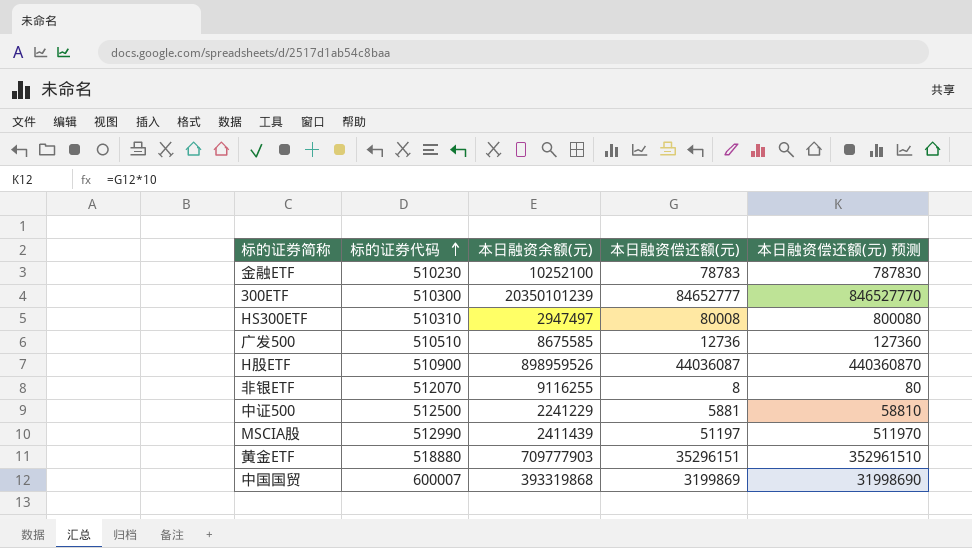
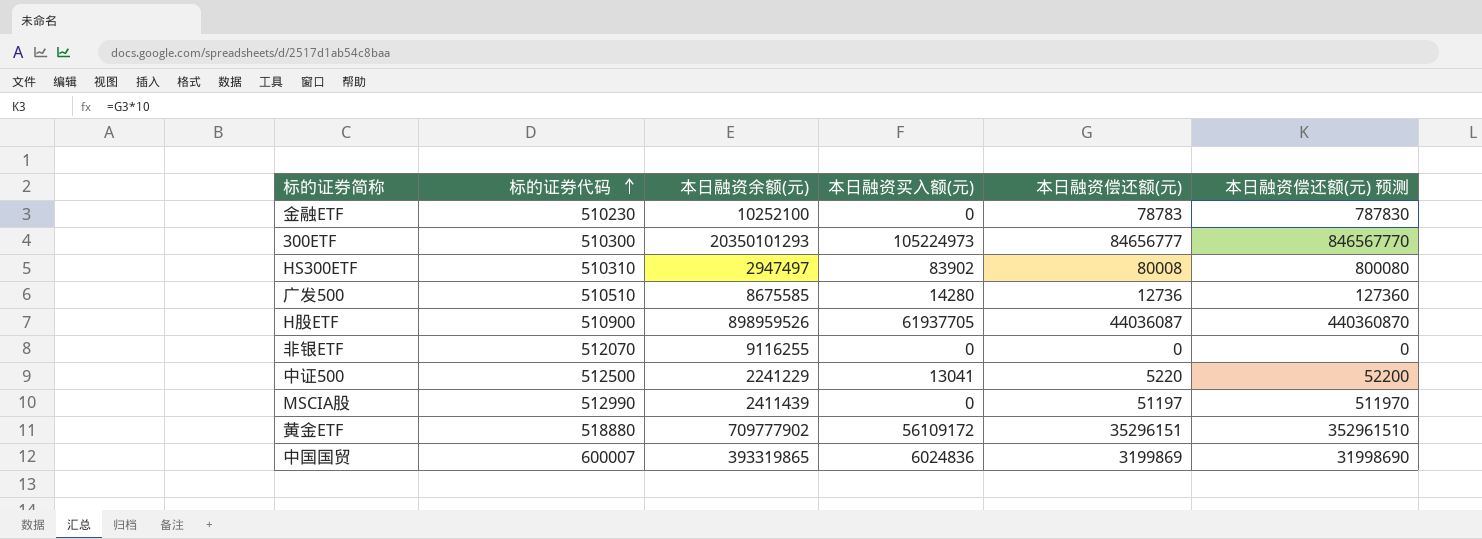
column 本日融资买入额(元) | position: none -> 4
300ETF | 本日融资余额(元): 20350101239 -> 20350101293
300ETF | 本日融资偿还额(元): 84652777 -> 84656777
300ETF | 本日融资偿还额(元) 预测: 846527770 -> 846567770
非银ETF | 本日融资偿还额(元): 8 -> 0
非银ETF | 本日融资偿还额(元) 预测: 80 -> 0
中证500 | 本日融资偿还额(元): 5881 -> 5220
中证500 | 本日融资偿还额(元) 预测: 58810 -> 52200
黄金ETF | 本日融资余额(元): 709777903 -> 709777902
中国国贸 | 本日融资余额(元): 393319868 -> 393319865

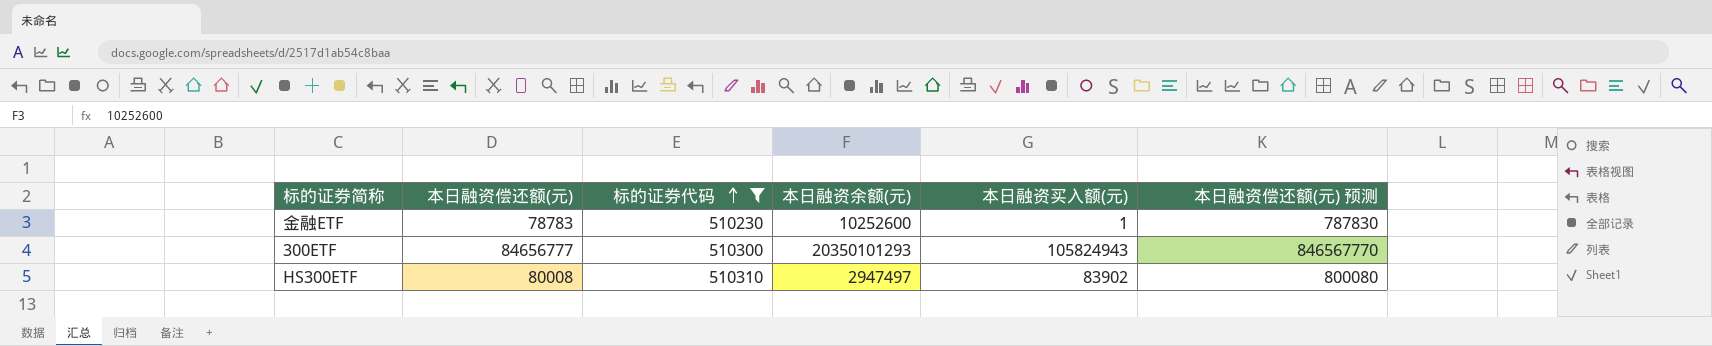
filter: none -> 标的证券代码 <= 510310
column 本日融资偿还额(元) | position: 5 -> 2
金融ETF | 本日融资余额(元): 10252100 -> 10252600
金融ETF | 本日融资买入额(元): 0 -> 1
300ETF | 本日融资买入额(元): 105224973 -> 105824943

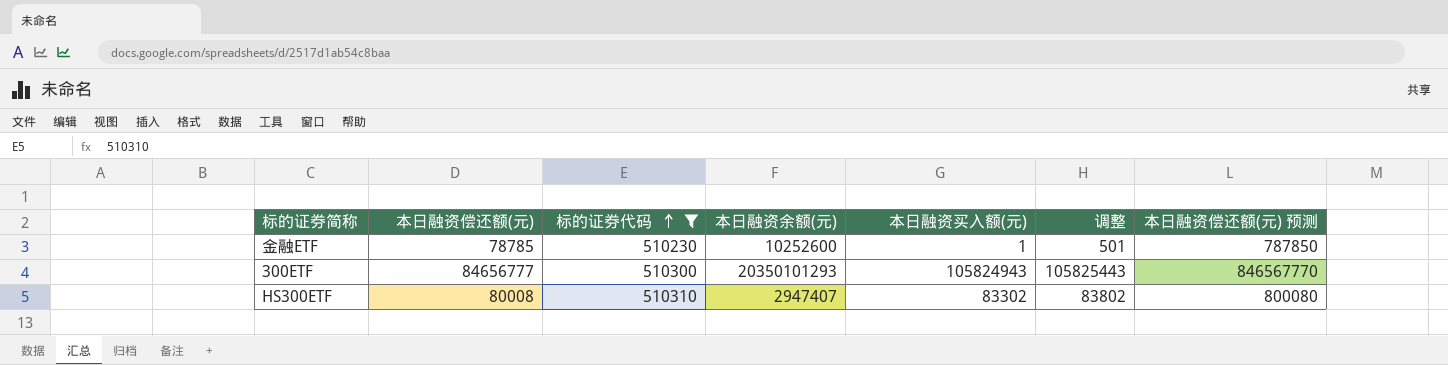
column 调整 | formula: none -> [本日融资买入额(元)] + 500
金融ETF | 本日融资偿还额(元): 78783 -> 78785
金融ETF | 本日融资偿还额(元) 预测: 787830 -> 787850
HS300ETF | 本日融资余额(元): 2947497 -> 2947407
HS300ETF | 本日融资买入额(元): 83902 -> 83302

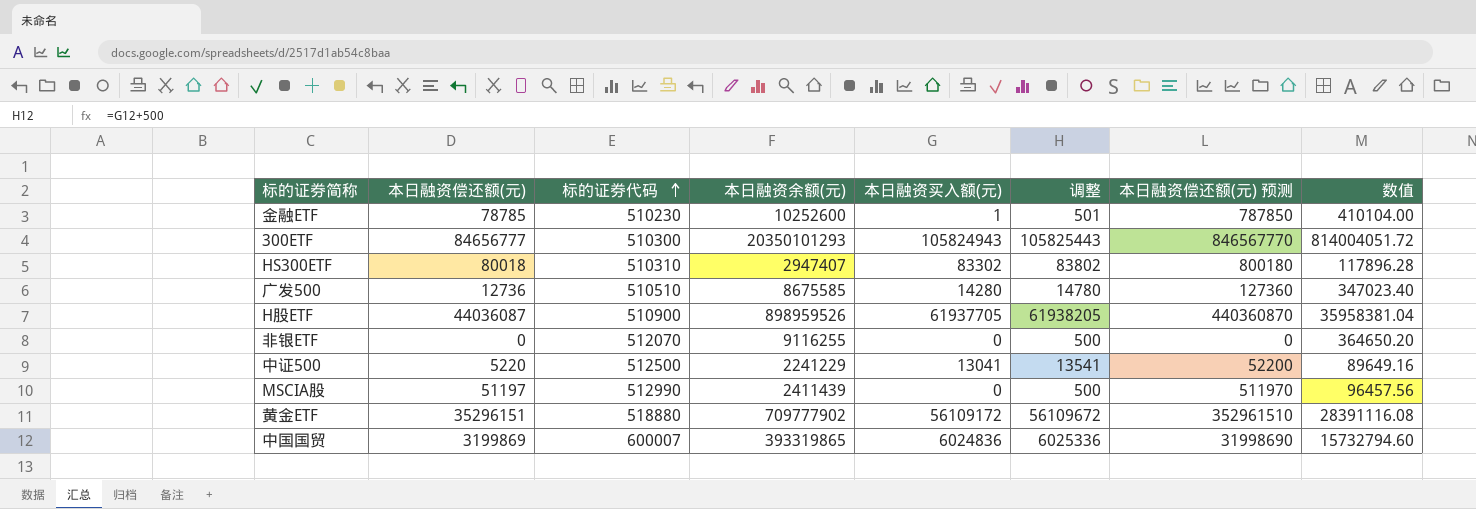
filter: 标的证券代码 <= 510310 -> none
column 数值 | formula: none -> [本日融资余额(元)] * 0.04
HS300ETF | 本日融资偿还额(元): 80008 -> 80018
HS300ETF | 本日融资偿还额(元) 预测: 800080 -> 800180

